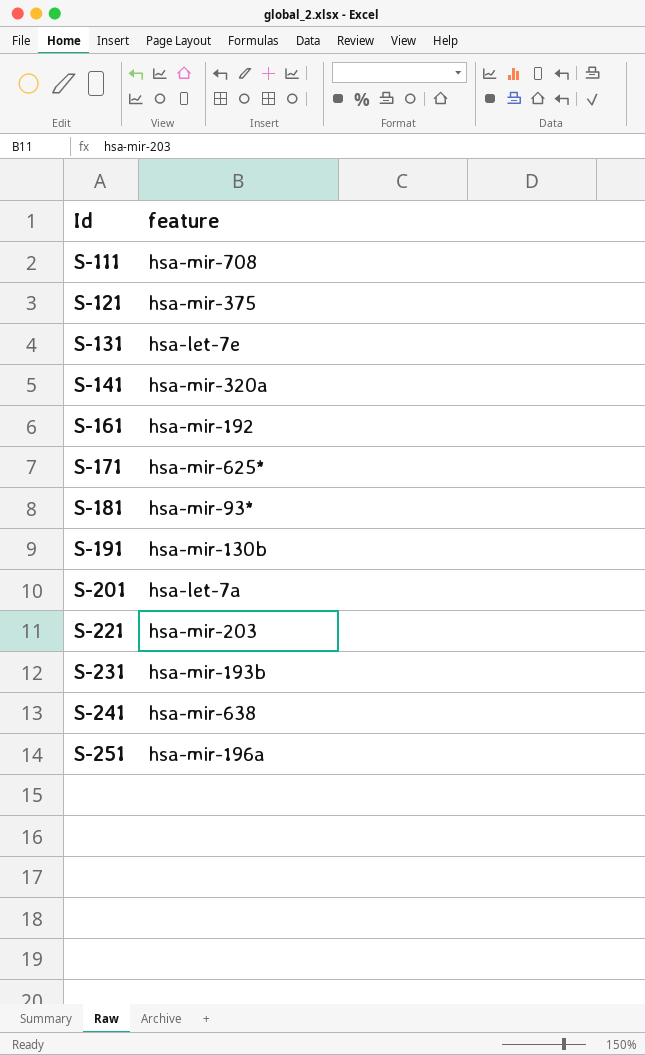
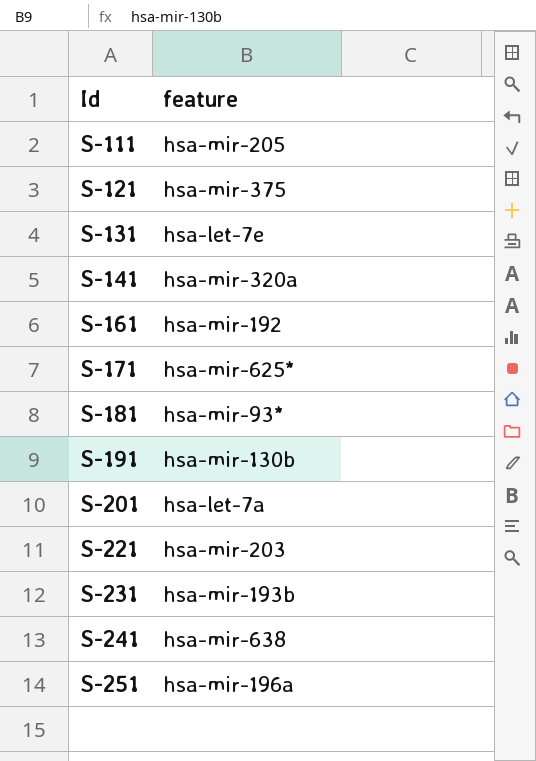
S-111 | feature: hsa-mir-708 -> hsa-mir-205

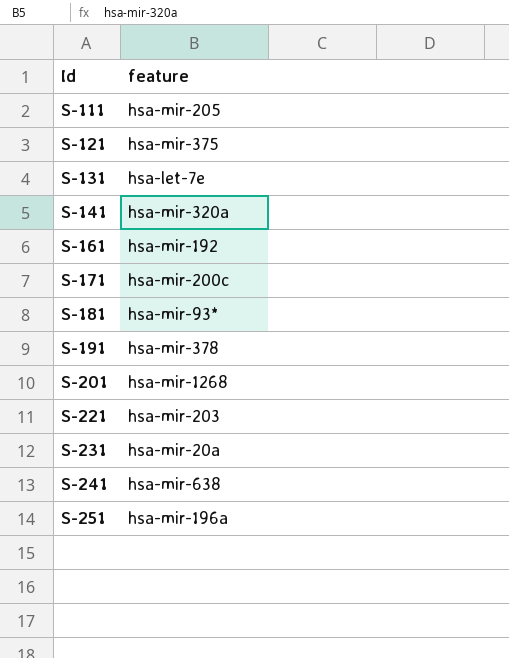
S-171 | feature: hsa-mir-625* -> hsa-mir-200c
S-191 | feature: hsa-mir-130b -> hsa-mir-378
S-201 | feature: hsa-let-7a -> hsa-mir-1268
S-231 | feature: hsa-mir-193b -> hsa-mir-20a

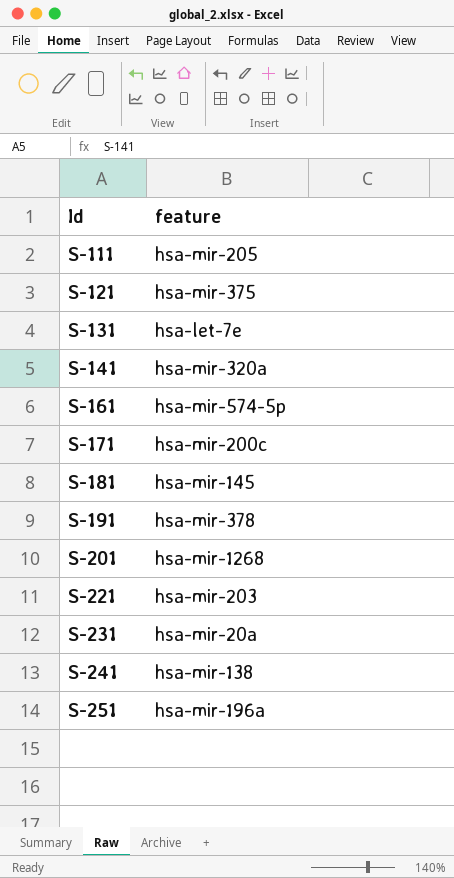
S-161 | feature: hsa-mir-192 -> hsa-mir-574-5p
S-181 | feature: hsa-mir-93* -> hsa-mir-145
S-241 | feature: hsa-mir-638 -> hsa-mir-138

